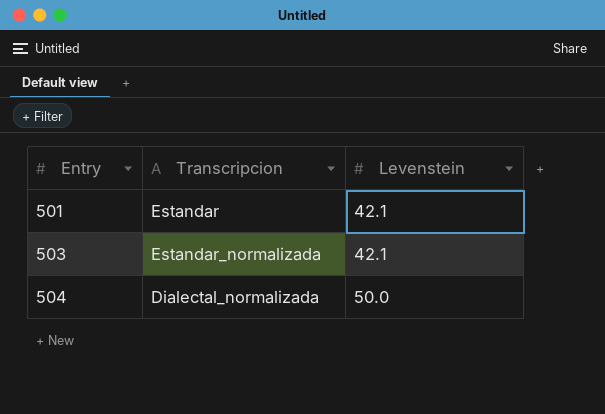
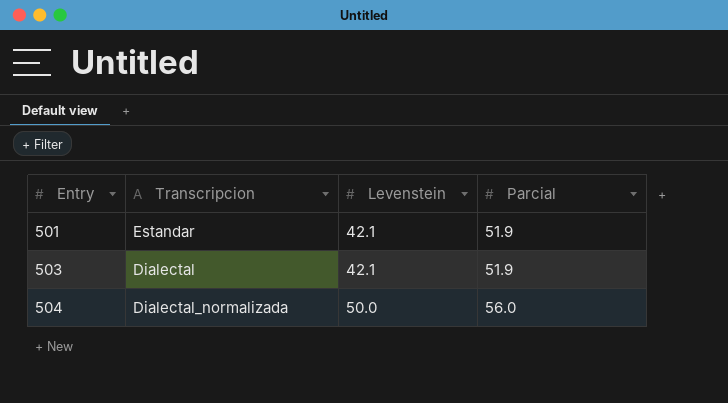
column Parcial | position: none -> 4
503 | Transcripcion: Estandar_normalizada -> Dialectal

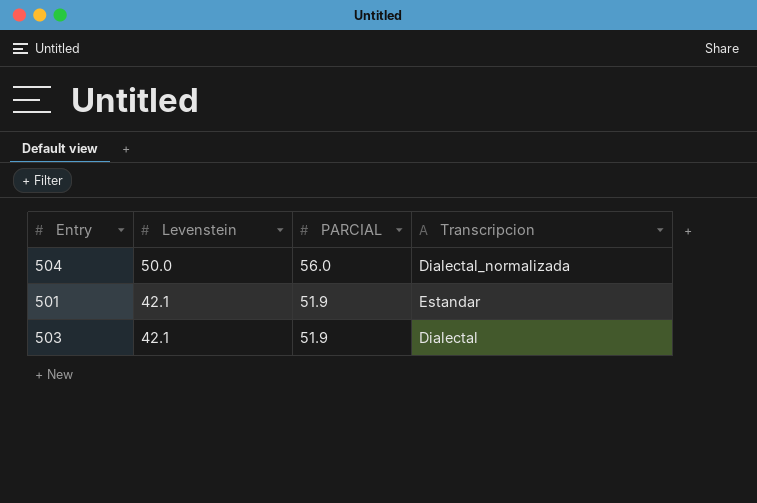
row order: Entry ascending -> Levenstein descending
column name: Parcial -> PARCIAL
column Transcripcion | position: 2 -> 4

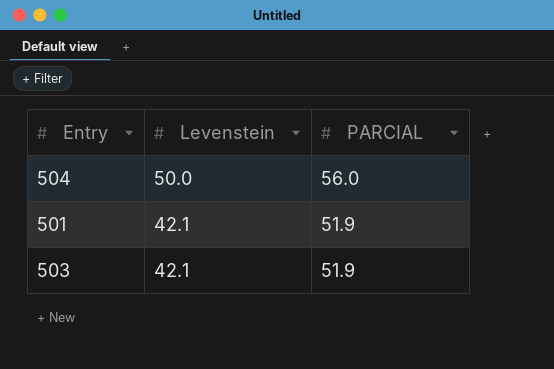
column Transcripcion | position: 4 -> none

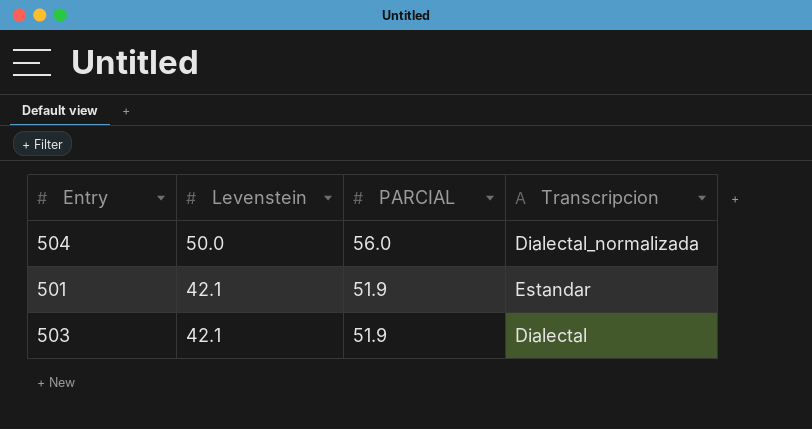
column Transcripcion | position: none -> 4

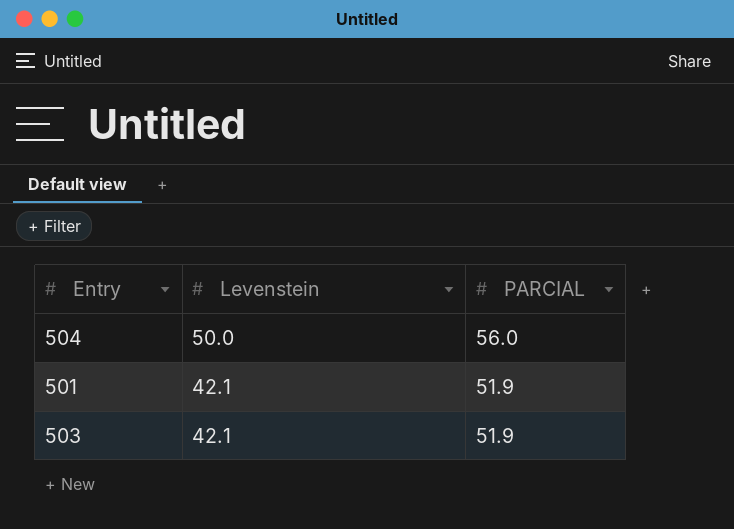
column Transcripcion | position: 4 -> none

